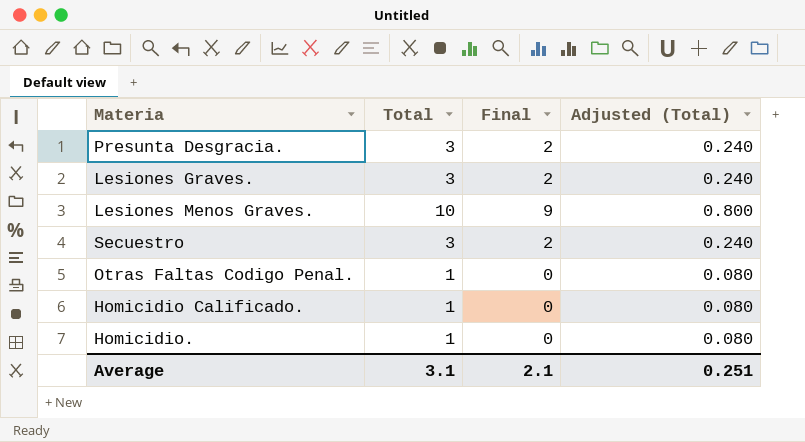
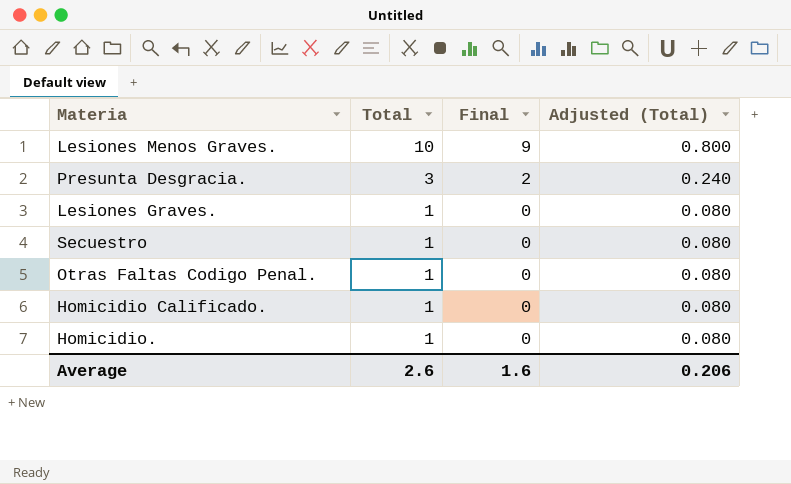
row order: none -> Total descending
Lesiones Graves. | Total: 3 -> 1
Lesiones Graves. | Final: 2 -> 0
Lesiones Graves. | Adjusted (Total): 0.240 -> 0.080
Secuestro | Total: 3 -> 1
Secuestro | Final: 2 -> 0
Secuestro | Adjusted (Total): 0.240 -> 0.080
Average | Total: 3.1 -> 2.6
Average | Final: 2.1 -> 1.6
Average | Adjusted (Total): 0.251 -> 0.206

